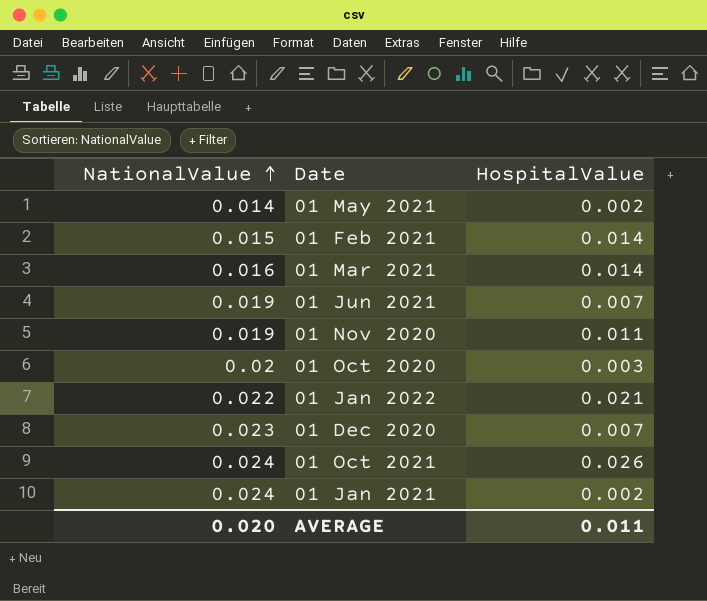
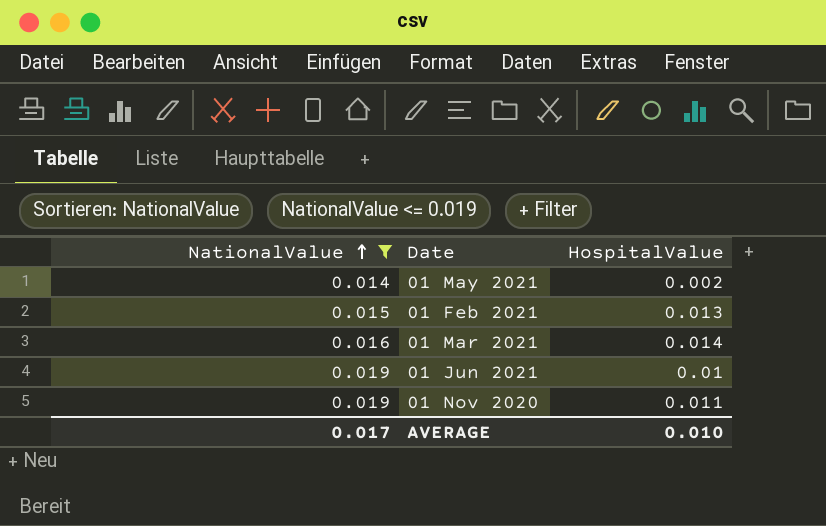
filter: none -> NationalValue <= 0.019
01 Feb 2021 | HospitalValue: 0.014 -> 0.013
01 Jun 2021 | HospitalValue: 0.007 -> 0.01
AVERAGE | NationalValue: 0.020 -> 0.017
AVERAGE | HospitalValue: 0.011 -> 0.010

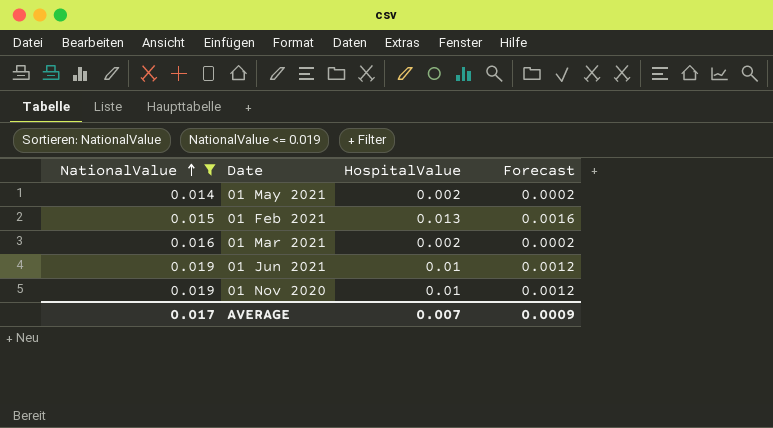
column Forecast | formula: none -> [HospitalValue] * 0.12
01 Mar 2021 | HospitalValue: 0.014 -> 0.002
01 Nov 2020 | HospitalValue: 0.011 -> 0.01
AVERAGE | HospitalValue: 0.010 -> 0.007

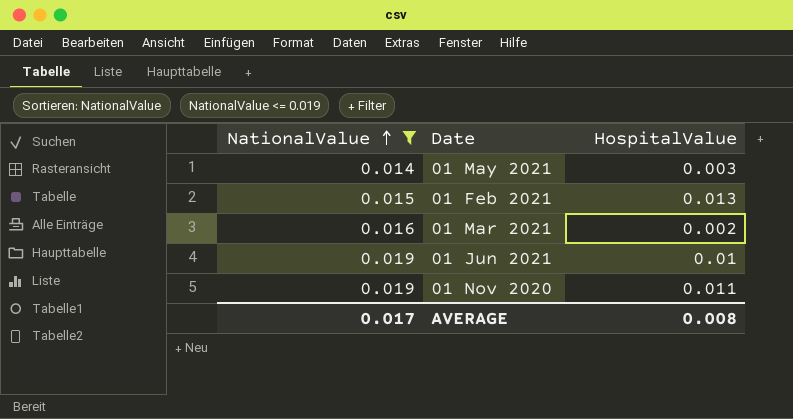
column Forecast | formula: [HospitalValue] * 0.12 -> none
01 May 2021 | HospitalValue: 0.002 -> 0.003
01 Nov 2020 | HospitalValue: 0.01 -> 0.011
AVERAGE | HospitalValue: 0.007 -> 0.008

